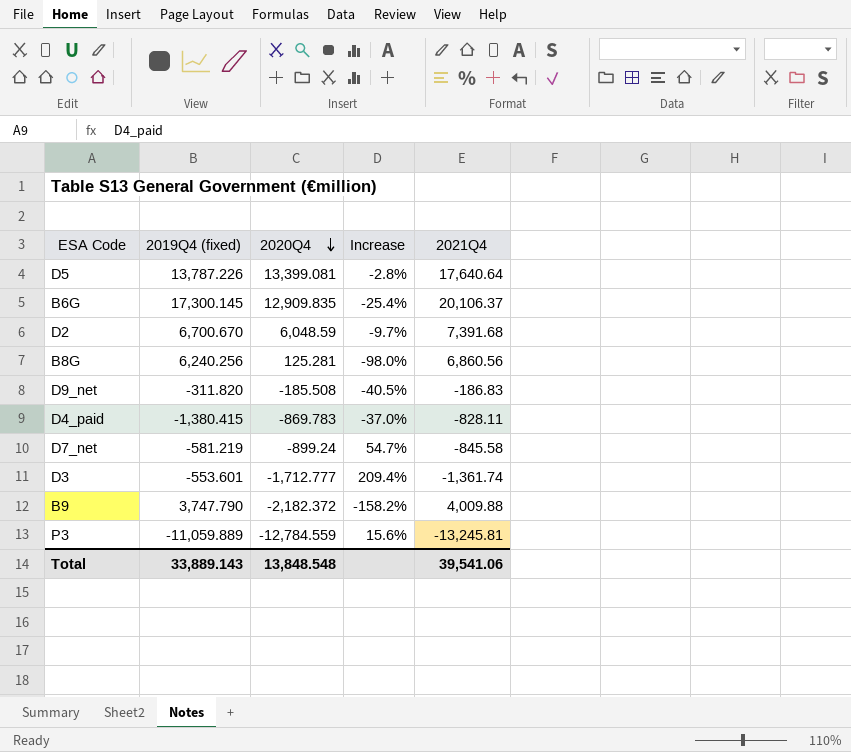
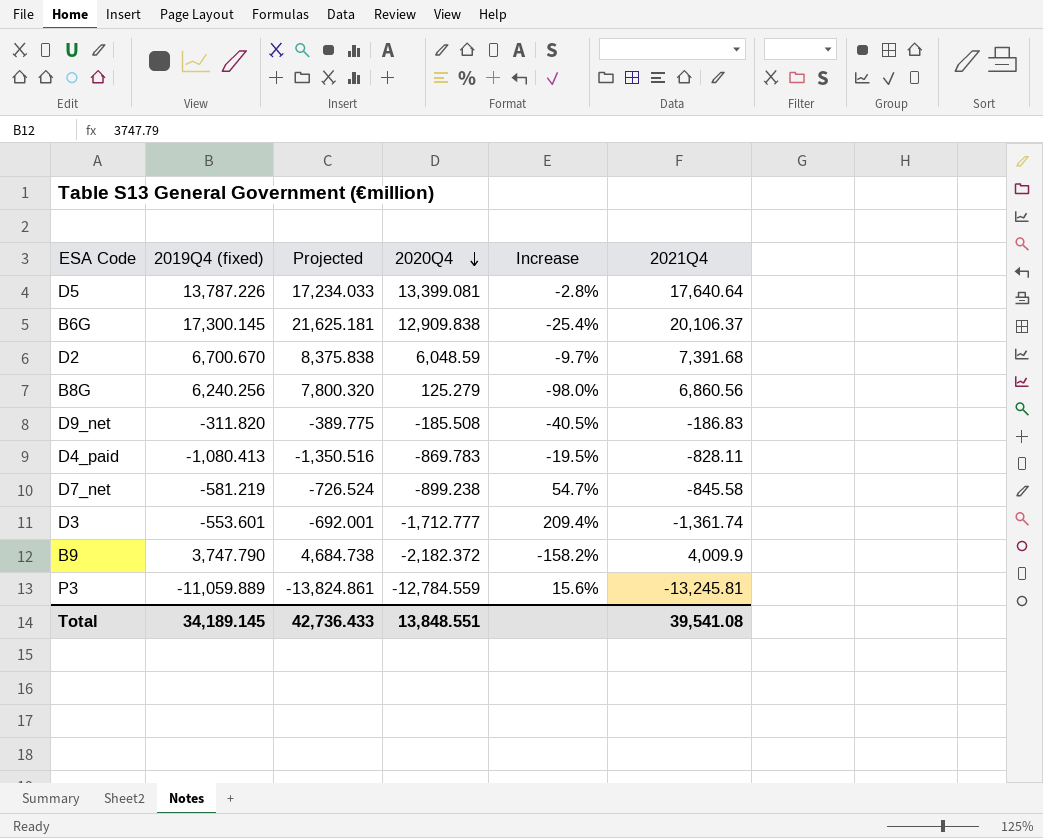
column Projected | formula: none -> [2019Q4 (fixed)] * 1.25
B6G | 2020Q4: 12,909.835 -> 12,909.838
B8G | 2020Q4: 125.281 -> 125.279
D4_paid | 2019Q4 (fixed): -1,380.415 -> -1,080.413
D4_paid | Increase: -37.0% -> -19.5%
D7_net | 2020Q4: -899.24 -> -899.238
B9 | 2021Q4: 4,009.88 -> 4,009.9
Total | 2019Q4 (fixed): 33,889.143 -> 34,189.145
Total | 2020Q4: 13,848.548 -> 13,848.551
Total | 2021Q4: 39,541.06 -> 39,541.08

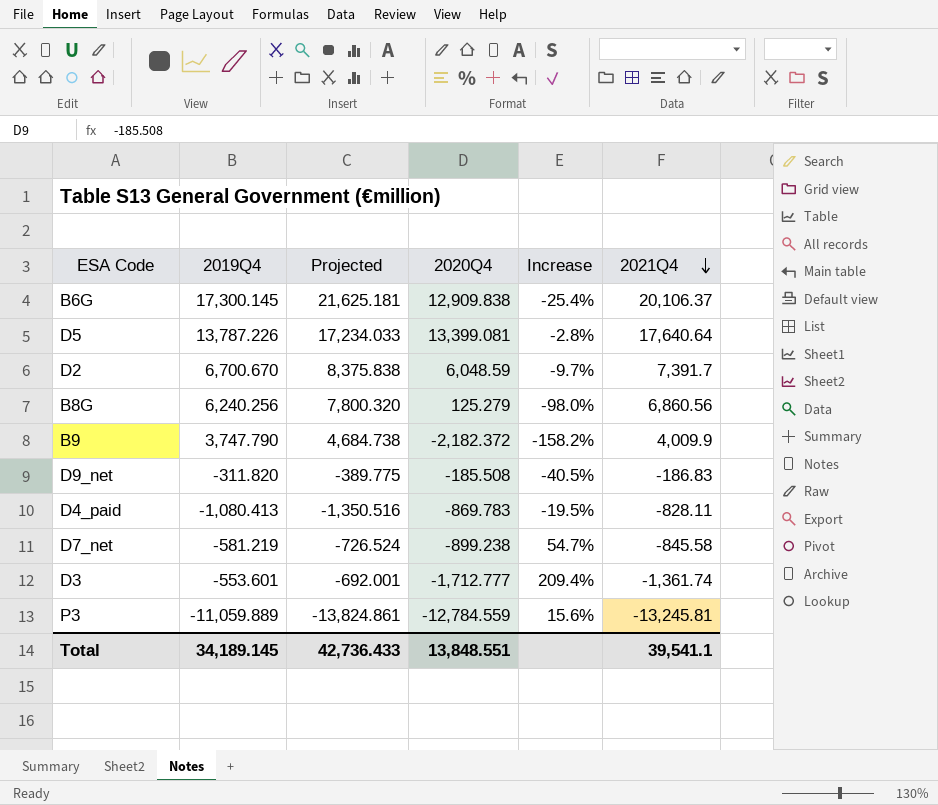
row order: 2020Q4 descending -> 2021Q4 descending
column name: 2019Q4 (fixed) -> 2019Q4
D2 | 2021Q4: 7,391.68 -> 7,391.7
Total | 2021Q4: 39,541.08 -> 39,541.1

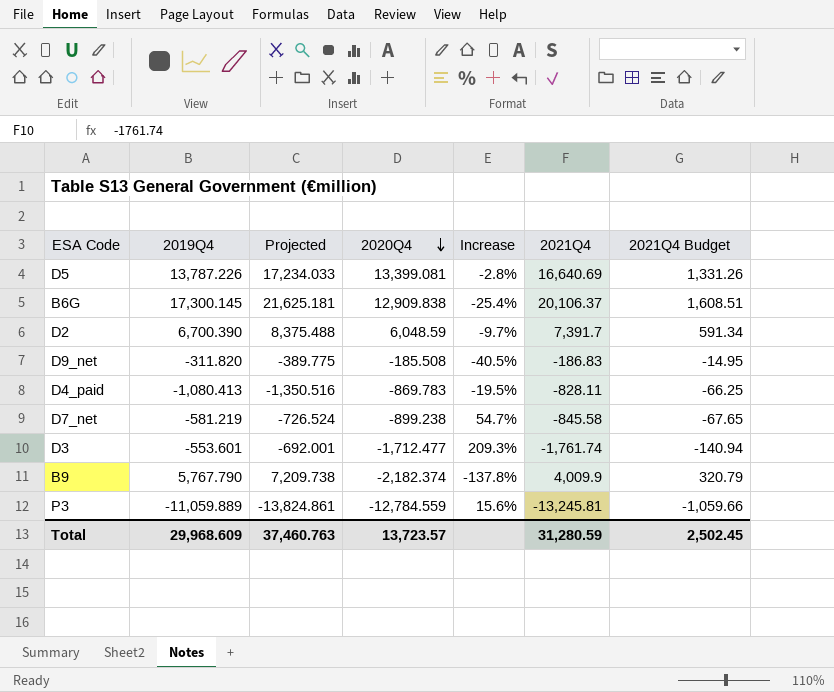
row order: 2021Q4 descending -> 2020Q4 descending
column 2021Q4 Budget | formula: none -> [2021Q4] * 0.08
row B8G: 6,240.256 | 7,800.320 | 125.279 | -98.0% | 6,860.56 -> none
D5 | 2021Q4: 17,640.64 -> 16,640.69
D2 | 2019Q4: 6,700.670 -> 6,700.390
D2 | Projected: 8,375.838 -> 8,375.488
D3 | 2020Q4: -1,712.777 -> -1,712.477
D3 | Increase: 209.4% -> 209.3%
D3 | 2021Q4: -1,361.74 -> -1,761.74
B9 | 2019Q4: 3,747.790 -> 5,767.790
B9 | Projected: 4,684.738 -> 7,209.738
B9 | 2020Q4: -2,182.372 -> -2,182.374
B9 | Increase: -158.2% -> -137.8%
Total | 2019Q4: 34,189.145 -> 29,968.609
Total | Projected: 42,736.433 -> 37,460.763
Total | 2020Q4: 13,848.551 -> 13,723.57
Total | 2021Q4: 39,541.1 -> 31,280.59

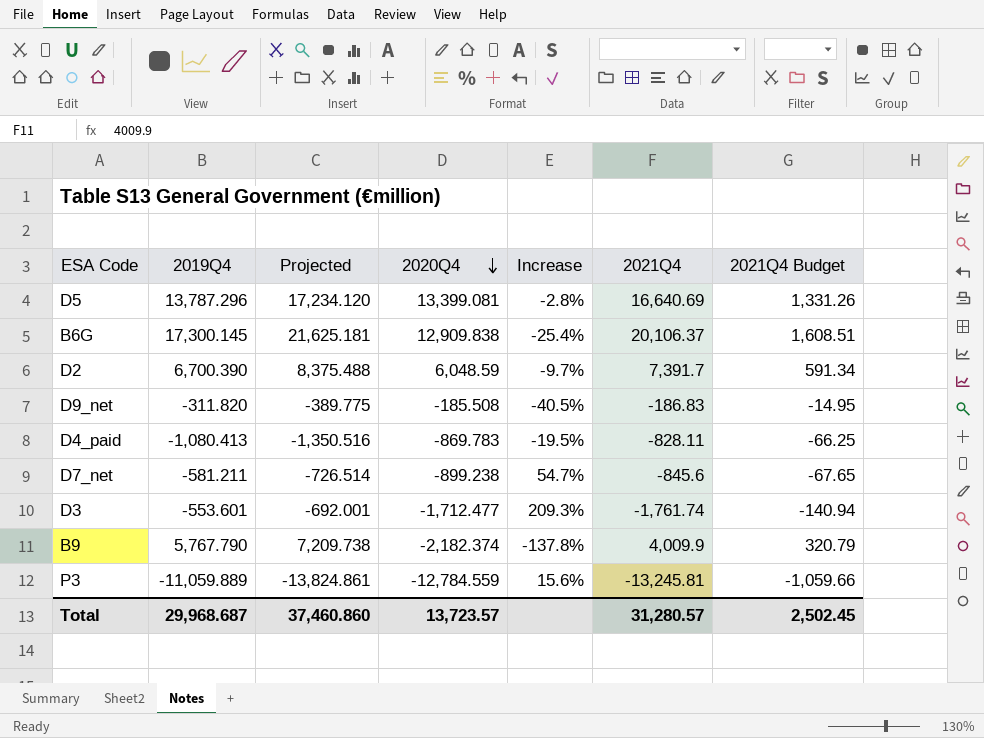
D5 | 2019Q4: 13,787.226 -> 13,787.296
D5 | Projected: 17,234.033 -> 17,234.120
D7_net | 2019Q4: -581.219 -> -581.211
D7_net | Projected: -726.524 -> -726.514
D7_net | 2021Q4: -845.58 -> -845.6
Total | 2019Q4: 29,968.609 -> 29,968.687
Total | Projected: 37,460.763 -> 37,460.860
Total | 2021Q4: 31,280.59 -> 31,280.57

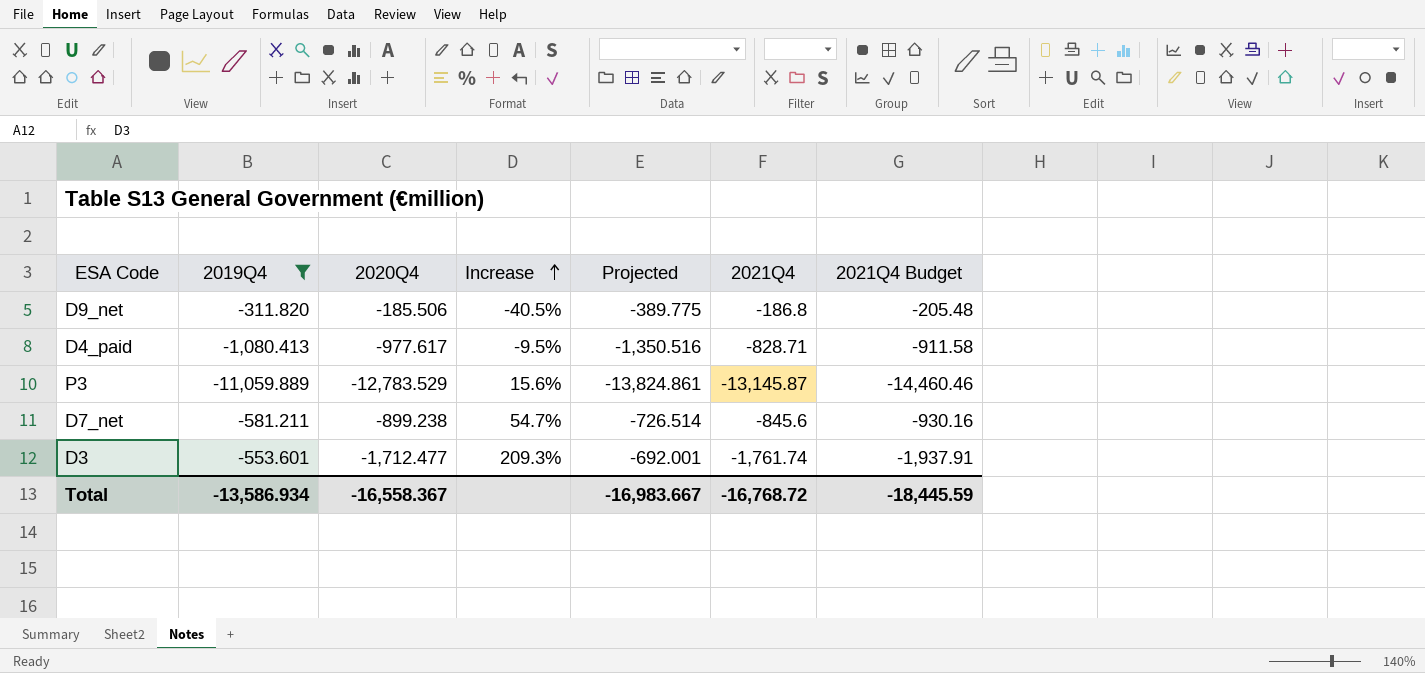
filter: none -> 2019Q4 <= -311.820
row order: 2020Q4 descending -> Increase ascending
column Projected | position: 3 -> 5
column 2021Q4 Budget | formula: [2021Q4] * 0.08 -> [2021Q4] * 1.1
D9_net | 2020Q4: -185.508 -> -185.506
D9_net | 2021Q4: -186.83 -> -186.8
D4_paid | 2020Q4: -869.783 -> -977.617
D4_paid | Increase: -19.5% -> -9.5%
D4_paid | 2021Q4: -828.11 -> -828.71
P3 | 2020Q4: -12,784.559 -> -12,783.529
P3 | 2021Q4: -13,245.81 -> -13,145.87
Total | 2019Q4: 29,968.687 -> -13,586.934
Total | 2020Q4: 13,723.57 -> -16,558.367
Total | Projected: 37,460.860 -> -16,983.667
Total | 2021Q4: 31,280.57 -> -16,768.72
Total | 2021Q4 Budget: 2,502.45 -> -18,445.59

